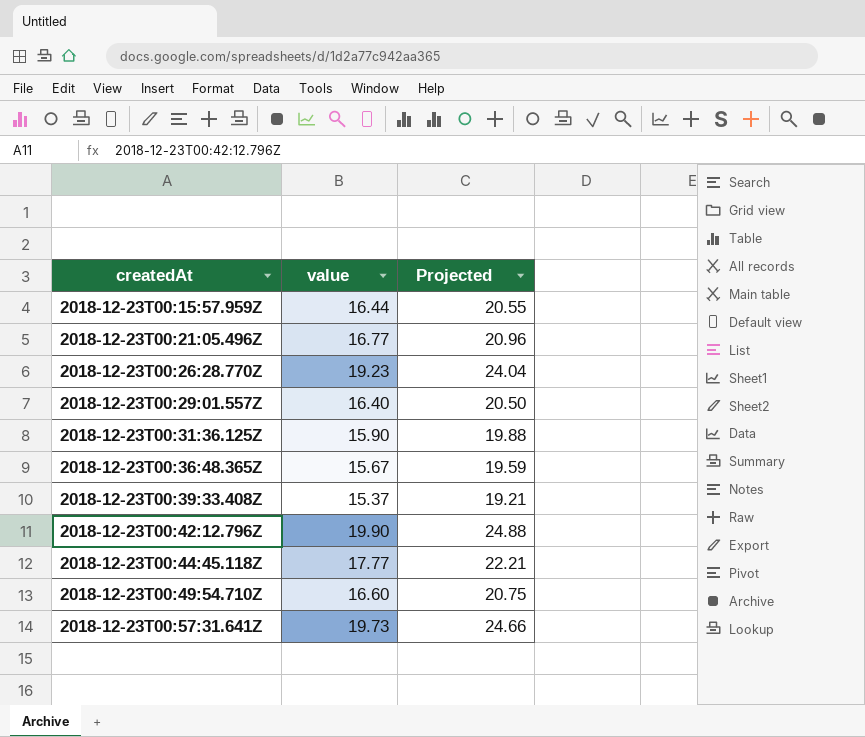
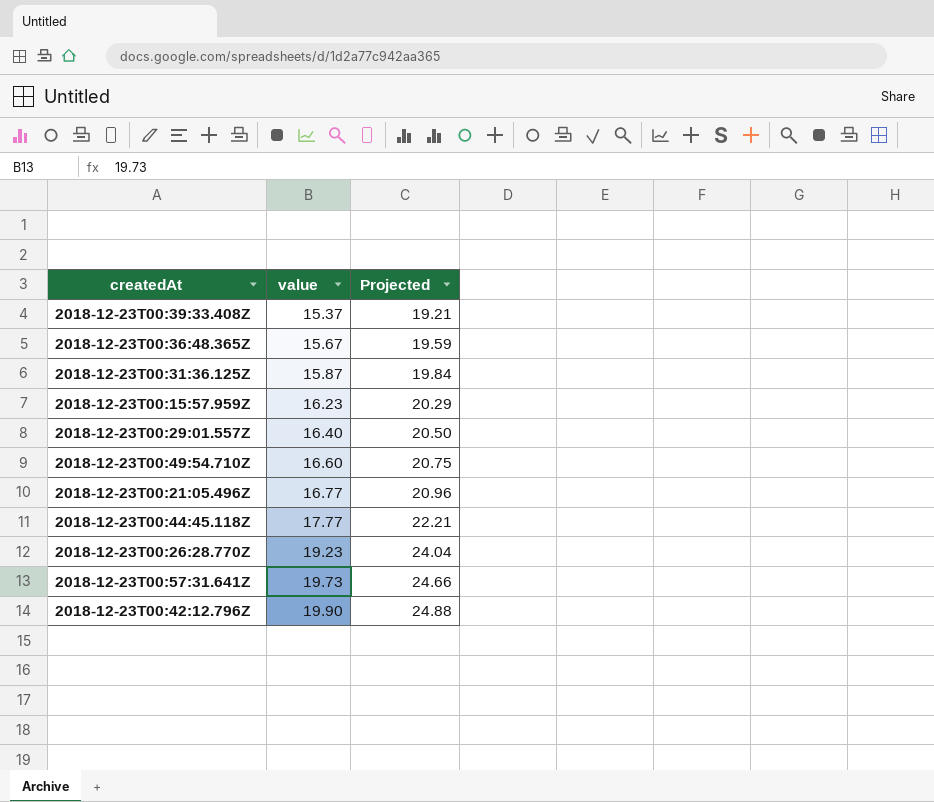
row order: createdAt ascending -> value ascending
2018-12-23T00:31:36.125Z | value: 15.90 -> 15.87
2018-12-23T00:31:36.125Z | Projected: 19.88 -> 19.84
2018-12-23T00:15:57.959Z | value: 16.44 -> 16.23
2018-12-23T00:15:57.959Z | Projected: 20.55 -> 20.29

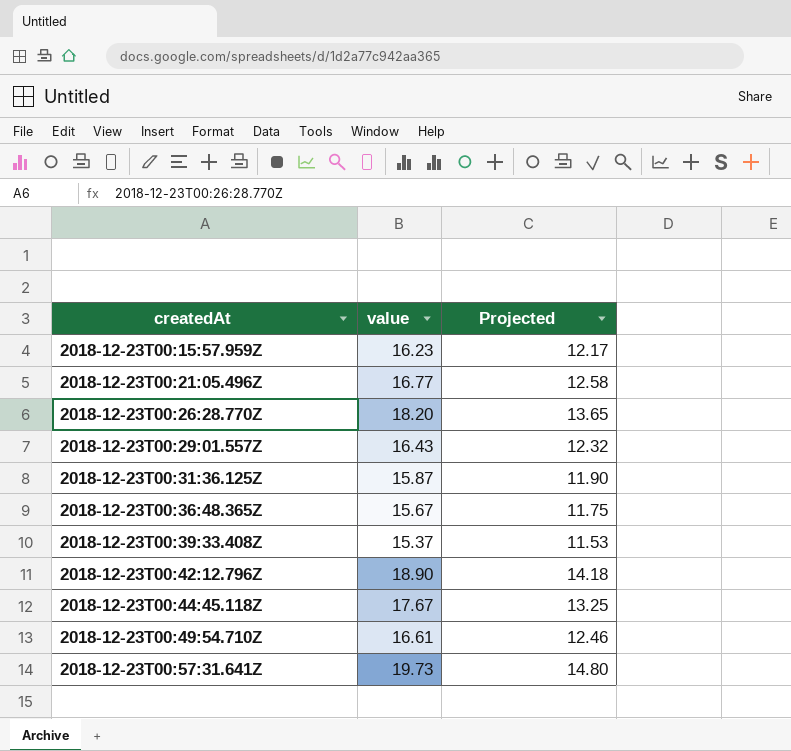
row order: value ascending -> createdAt ascending
column Projected | formula: [value] * 1.25 -> [value] * 0.75
2018-12-23T00:26:28.770Z | value: 19.23 -> 18.20
2018-12-23T00:29:01.557Z | value: 16.40 -> 16.43
2018-12-23T00:42:12.796Z | value: 19.90 -> 18.90
2018-12-23T00:44:45.118Z | value: 17.77 -> 17.67
2018-12-23T00:49:54.710Z | value: 16.60 -> 16.61

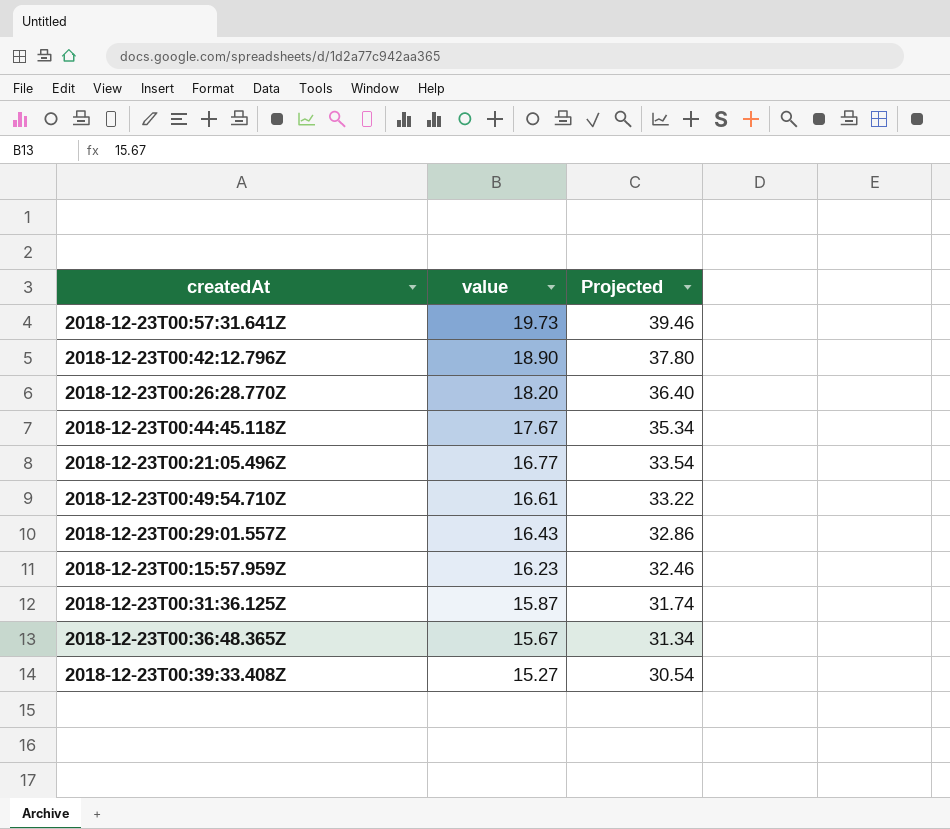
row order: createdAt ascending -> value descending
column Projected | formula: [value] * 0.75 -> [value] * 2
2018-12-23T00:39:33.408Z | value: 15.37 -> 15.27

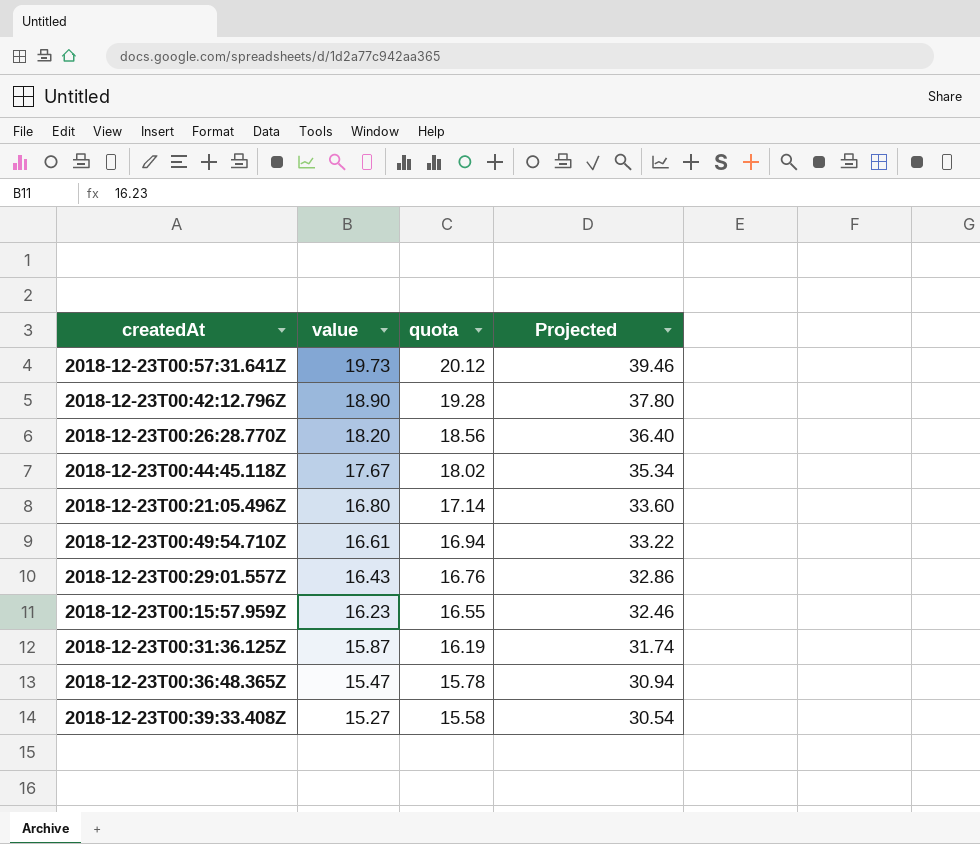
column quota | formula: none -> [value] * 1.02
2018-12-23T00:21:05.496Z | value: 16.77 -> 16.80
2018-12-23T00:21:05.496Z | Projected: 33.54 -> 33.60
2018-12-23T00:36:48.365Z | value: 15.67 -> 15.47
2018-12-23T00:36:48.365Z | Projected: 31.34 -> 30.94

